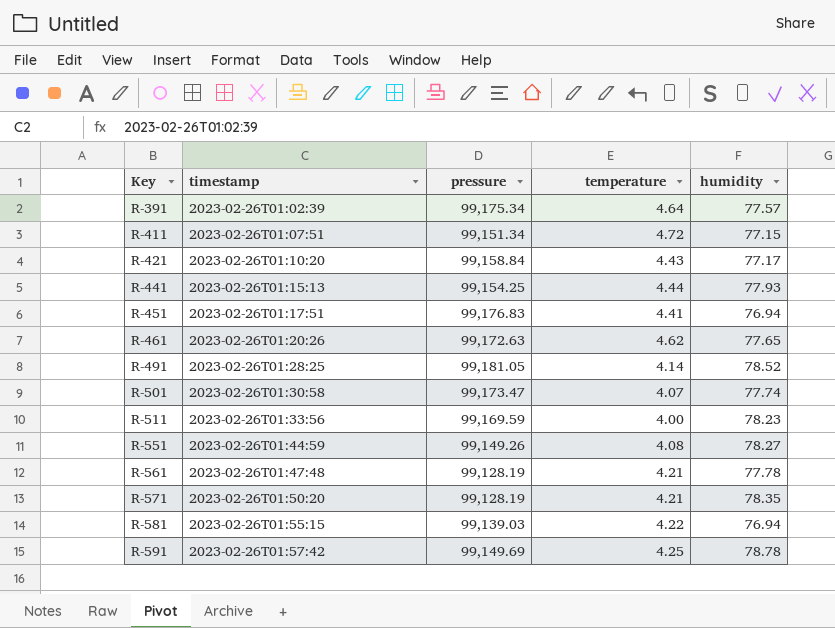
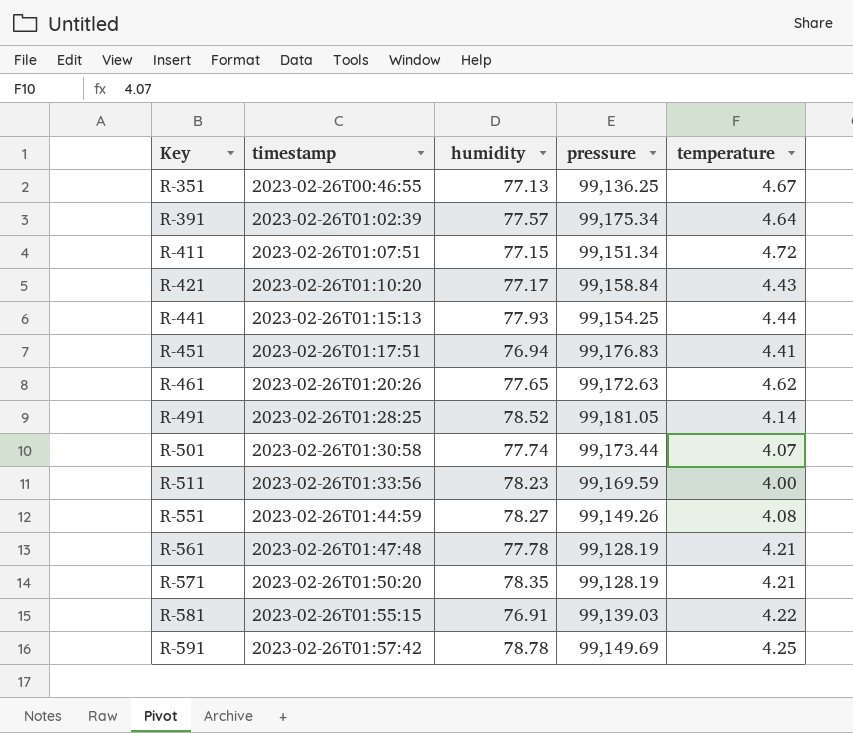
column humidity | position: 5 -> 3
row R-351: none -> 2023-02-26T00:46:55 | 77.13 | 99,136.25 | 4.67
R-501 | pressure: 99,173.47 -> 99,173.44
R-581 | humidity: 76.94 -> 76.91

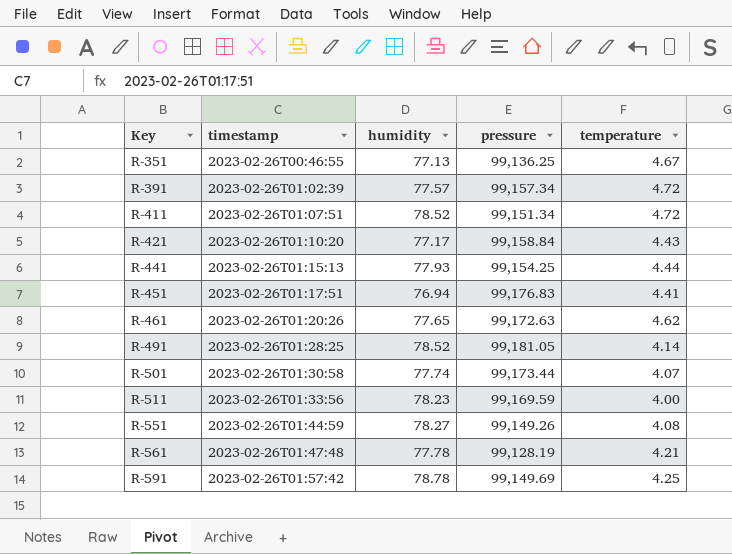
row R-571: 2023-02-26T01:50:20 | 78.35 | 99,128.19 | 4.21 -> none
row R-581: 2023-02-26T01:55:15 | 76.91 | 99,139.03 | 4.22 -> none
R-391 | pressure: 99,175.34 -> 99,157.34
R-391 | temperature: 4.64 -> 4.72
R-411 | humidity: 77.15 -> 78.52

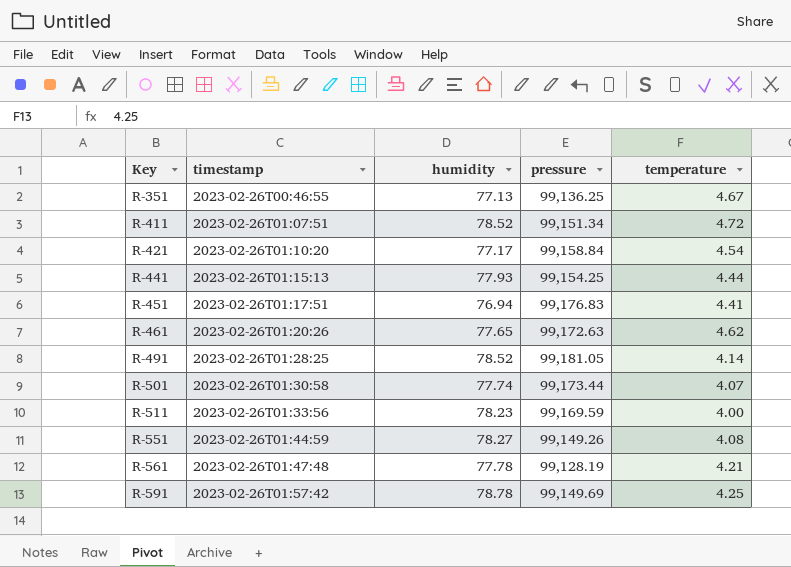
row R-391: 2023-02-26T01:02:39 | 77.57 | 99,157.34 | 4.72 -> none
R-421 | temperature: 4.43 -> 4.54

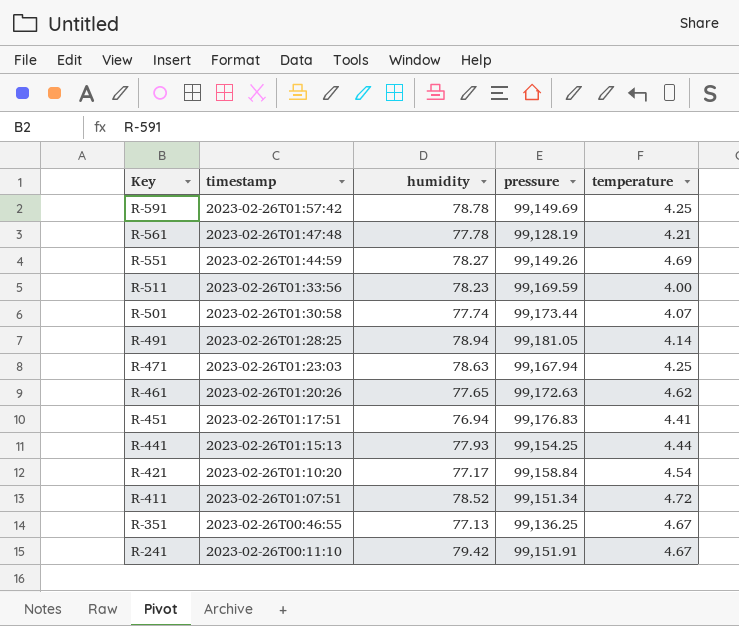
row order: Key ascending -> Key descending
R-551 | temperature: 4.08 -> 4.69
R-491 | humidity: 78.52 -> 78.94
row R-471: none -> 2023-02-26T01:23:03 | 78.63 | 99,167.94 | 4.25
row R-241: none -> 2023-02-26T00:11:10 | 79.42 | 99,151.91 | 4.67

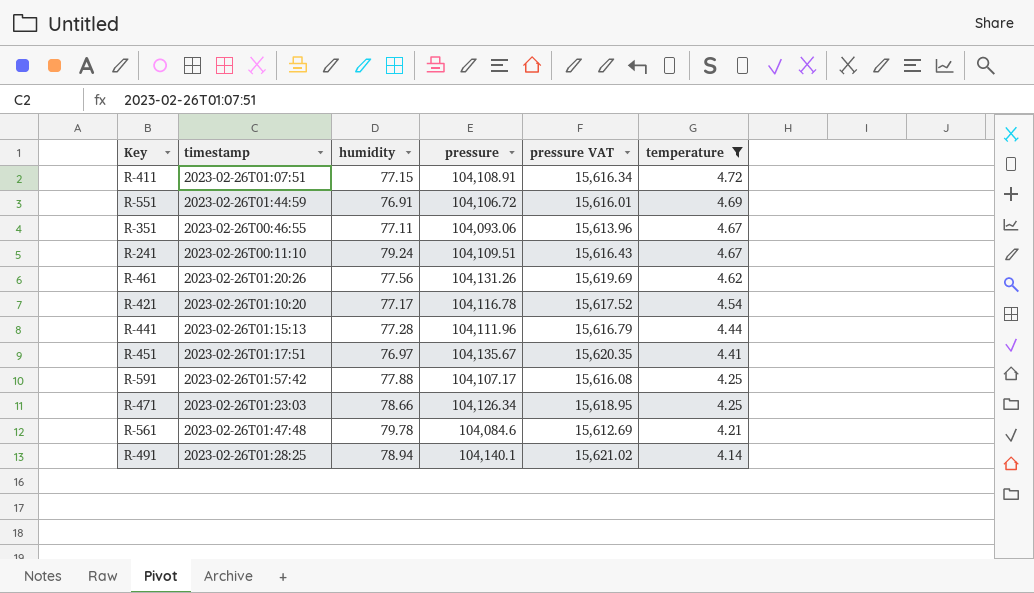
filter: none -> temperature >= 4.14
row order: Key descending -> temperature descending
column pressure VAT | formula: none -> [pressure] * 0.15
R-411 | humidity: 78.52 -> 77.15
R-411 | pressure: 99,151.34 -> 104,108.91
R-551 | humidity: 78.27 -> 76.91
R-551 | pressure: 99,149.26 -> 104,106.72
R-351 | humidity: 77.13 -> 77.11
R-351 | pressure: 99,136.25 -> 104,093.06
R-241 | humidity: 79.42 -> 79.24
R-241 | pressure: 99,151.91 -> 104,109.51
R-461 | humidity: 77.65 -> 77.56
R-461 | pressure: 99,172.63 -> 104,131.26
R-421 | pressure: 99,158.84 -> 104,116.78
R-441 | humidity: 77.93 -> 77.28
R-441 | pressure: 99,154.25 -> 104,111.96
R-451 | humidity: 76.94 -> 76.97
R-451 | pressure: 99,176.83 -> 104,135.67
R-591 | humidity: 78.78 -> 77.88
R-591 | pressure: 99,149.69 -> 104,107.17
R-471 | humidity: 78.63 -> 78.66
R-471 | pressure: 99,167.94 -> 104,126.34
R-561 | humidity: 77.78 -> 79.78
R-561 | pressure: 99,128.19 -> 104,084.6
R-491 | pressure: 99,181.05 -> 104,140.1

